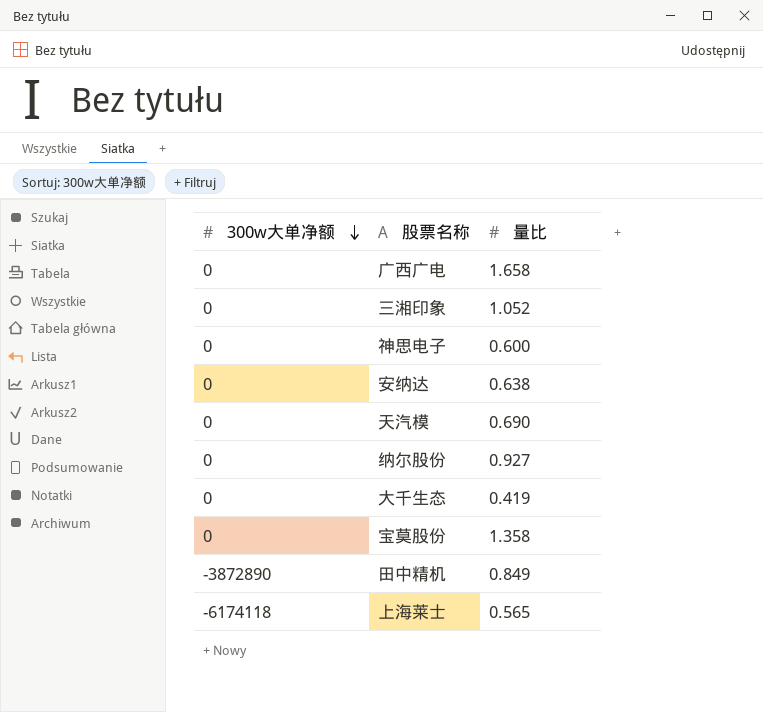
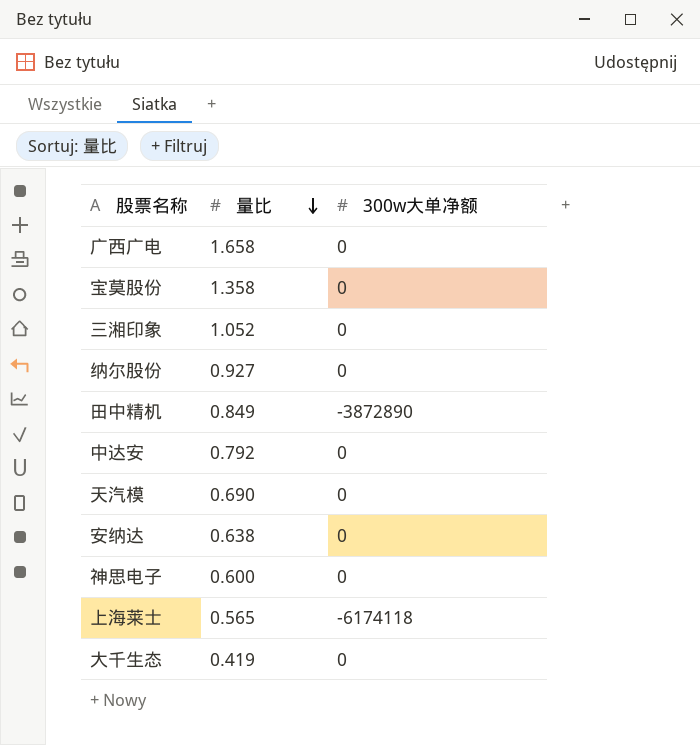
row order: 300w大单净额 descending -> 量比 descending
column 300w大单净额 | position: 1 -> 3
row 中达安: none -> 0.792 | 0

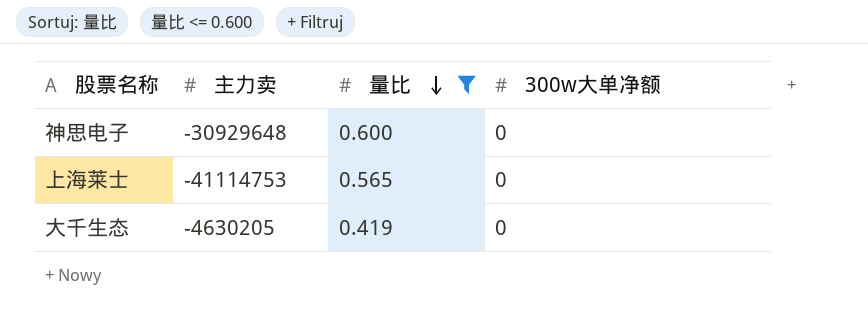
filter: none -> 量比 <= 0.600
column 主力卖 | position: none -> 2
上海莱士 | 300w大单净额: -6174118 -> 0

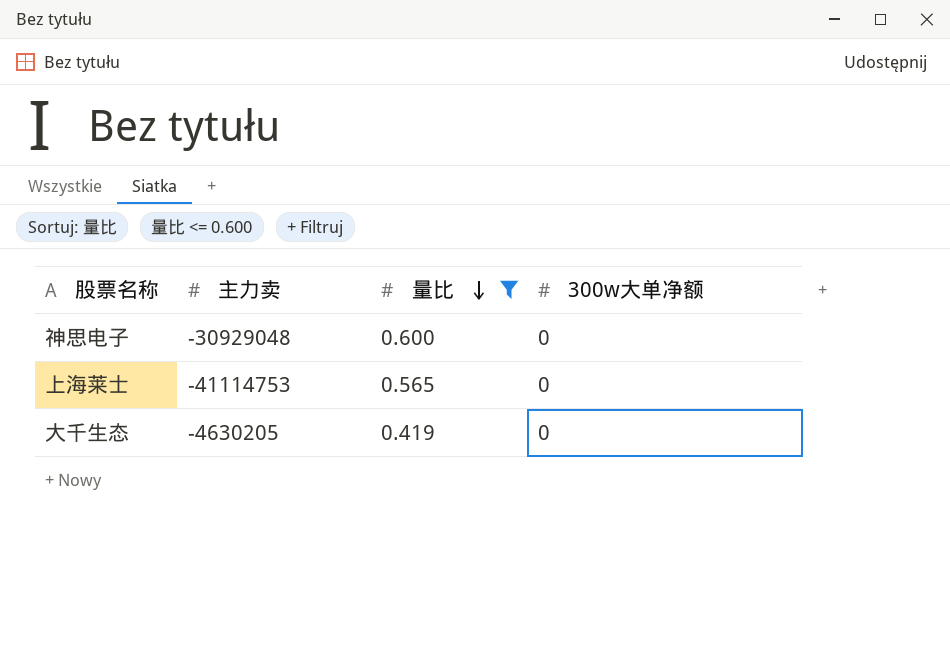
神思电子 | 主力卖: -30929648 -> -30929048

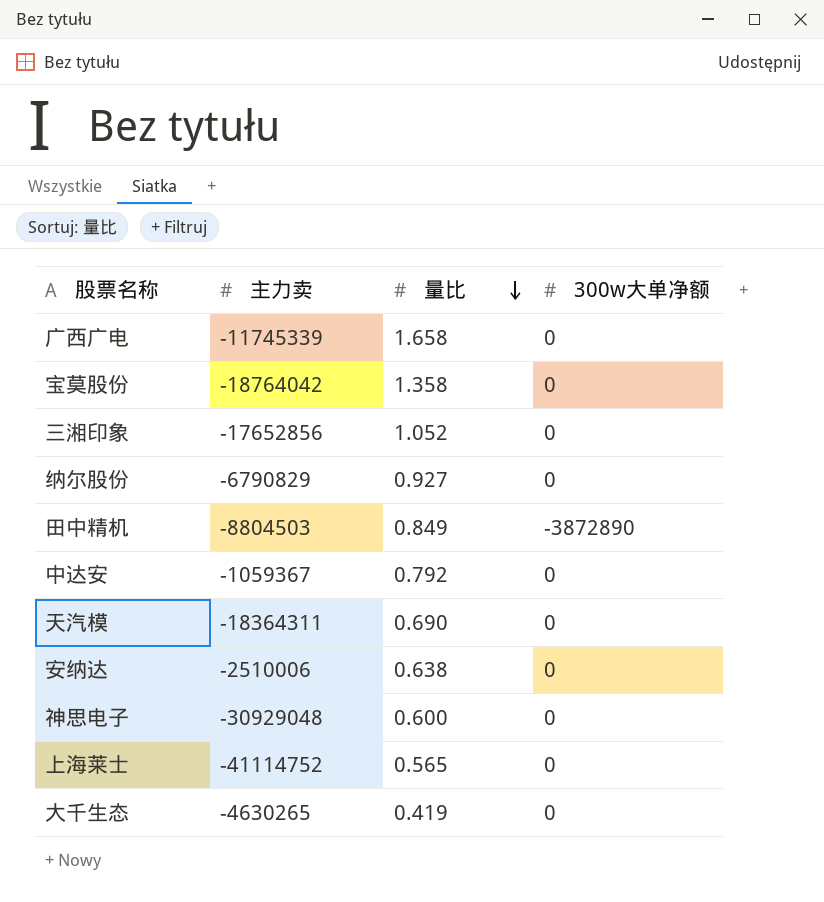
filter: 量比 <= 0.600 -> none
上海莱士 | 主力卖: -41114753 -> -41114752
大千生态 | 主力卖: -4630205 -> -4630265

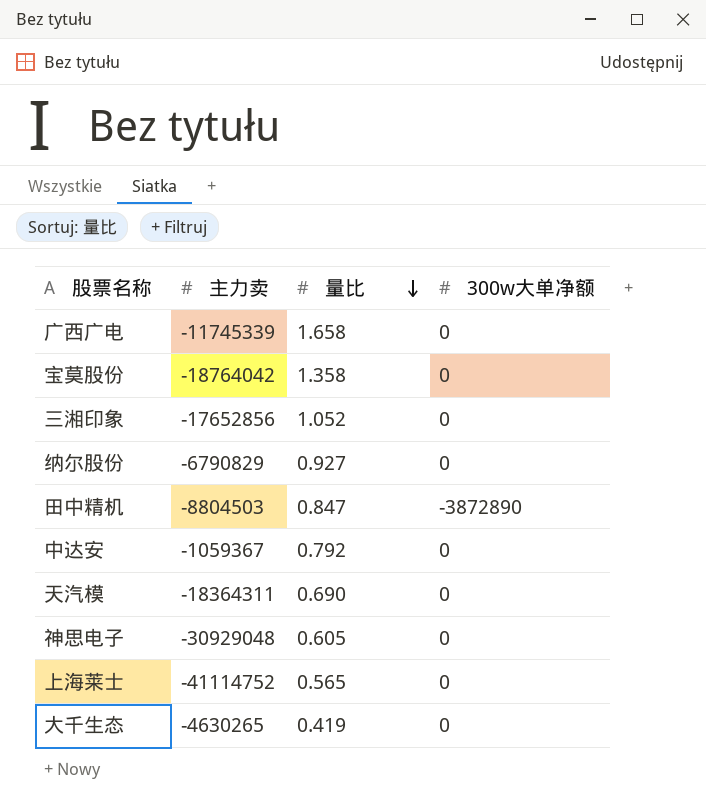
row 安纳达: -2510006 | 0.638 | 0 -> none
田中精机 | 量比: 0.849 -> 0.847
神思电子 | 量比: 0.600 -> 0.605

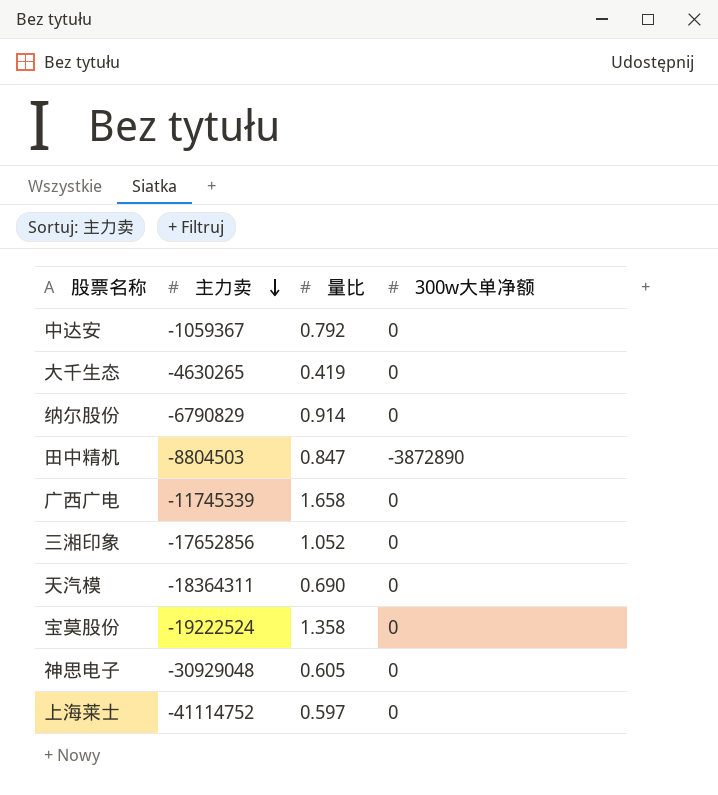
row order: 量比 descending -> 主力卖 descending
纳尔股份 | 量比: 0.927 -> 0.914
宝莫股份 | 主力卖: -18764042 -> -19222524
上海莱士 | 量比: 0.565 -> 0.597

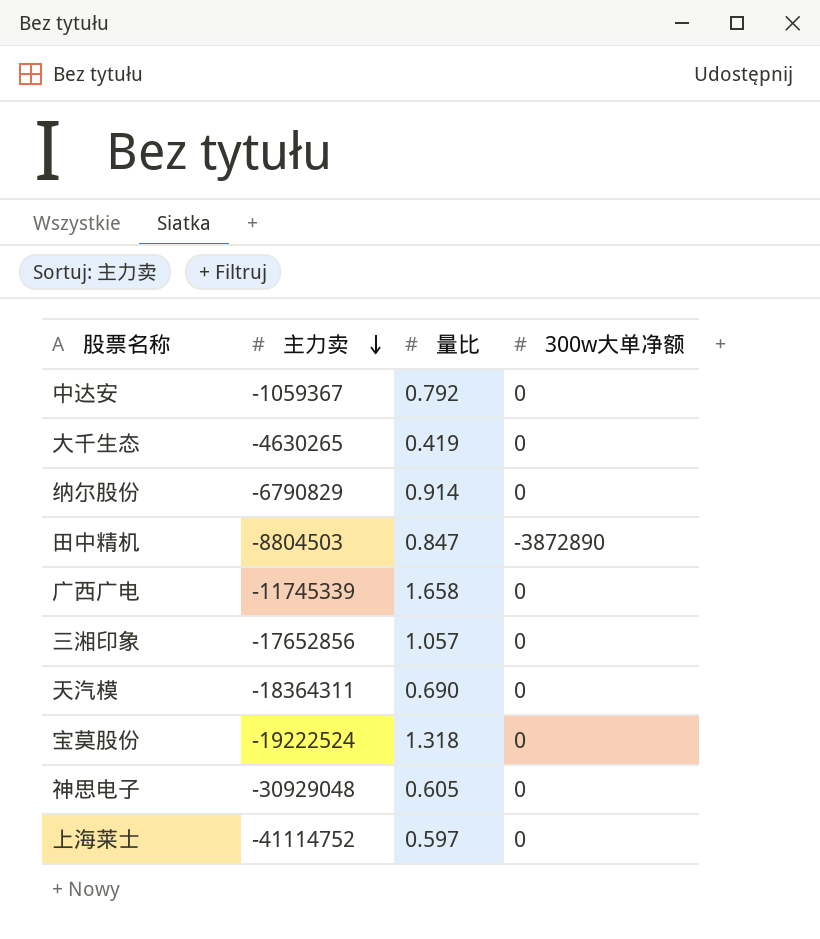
三湘印象 | 量比: 1.052 -> 1.057
宝莫股份 | 量比: 1.358 -> 1.318

